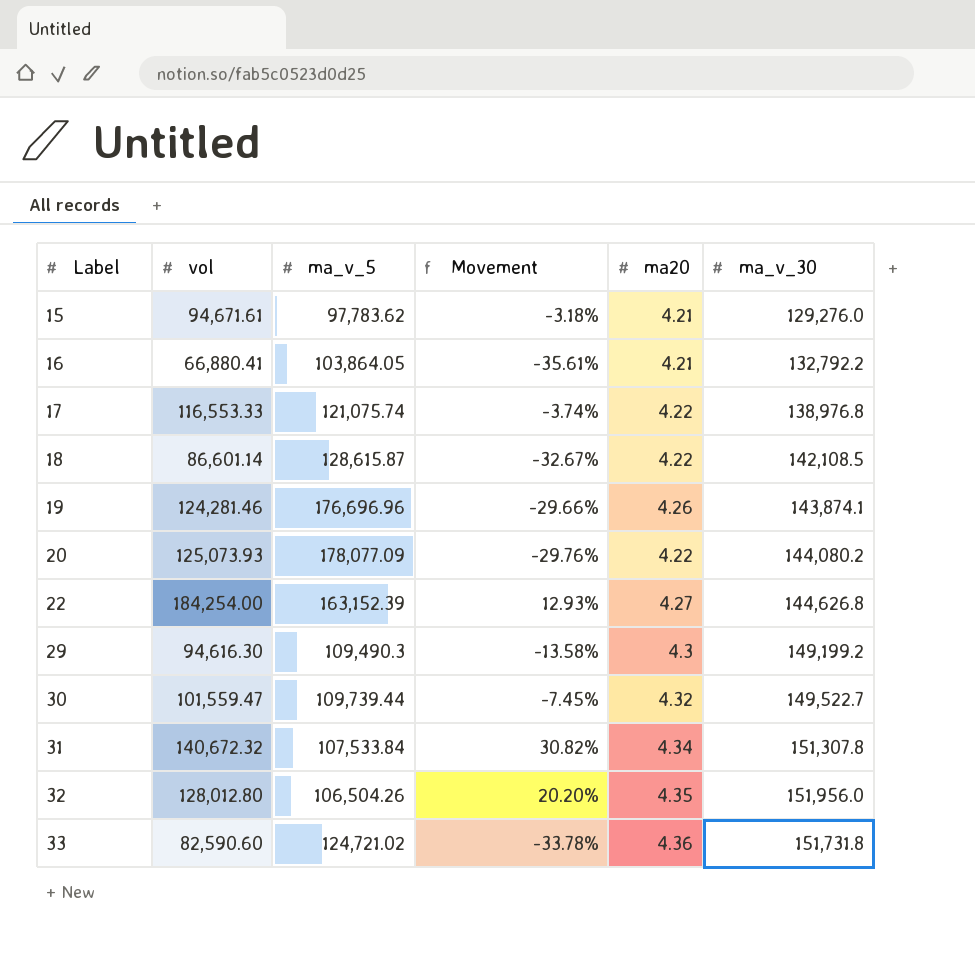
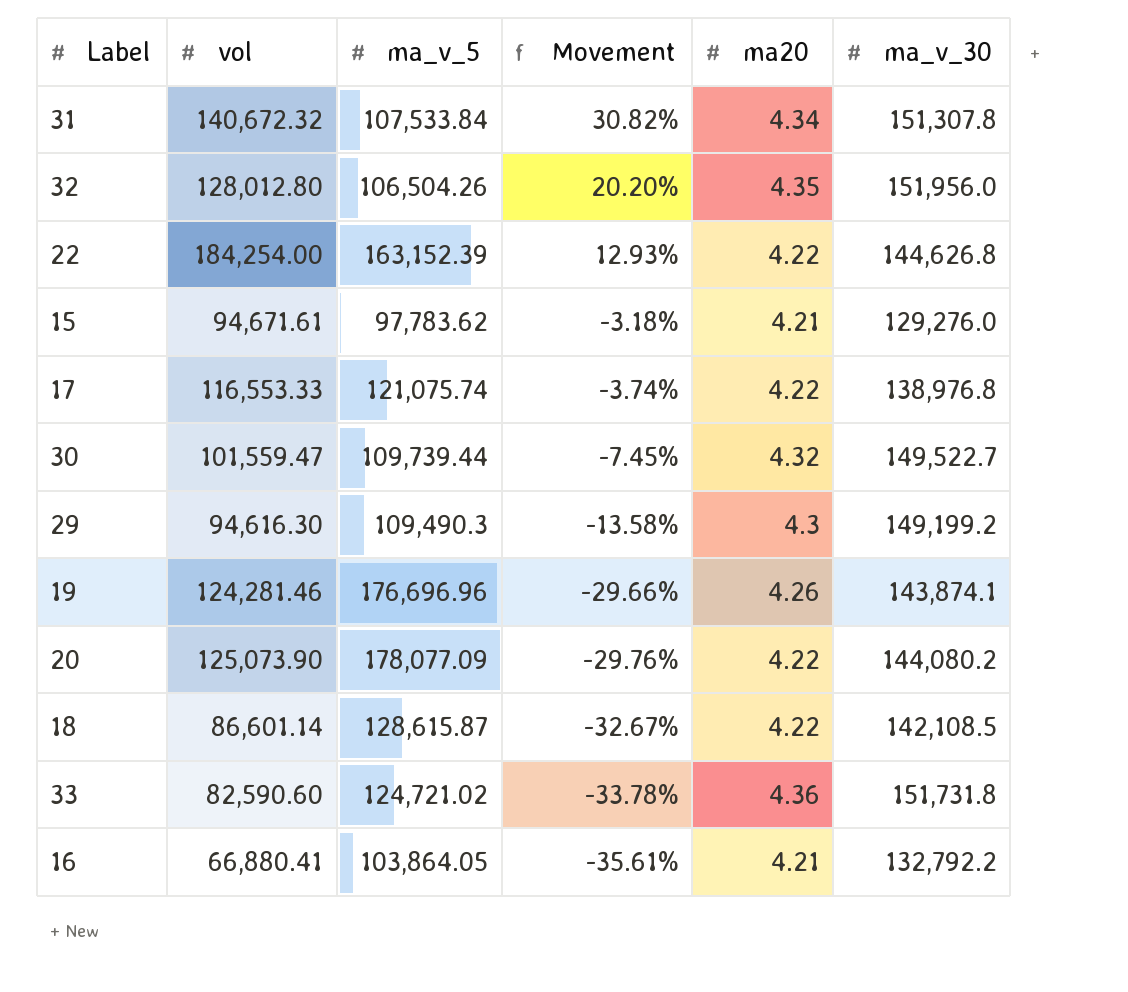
row order: Label ascending -> Movement descending
22 | ma20: 4.27 -> 4.22
20 | vol: 125,073.93 -> 125,073.90

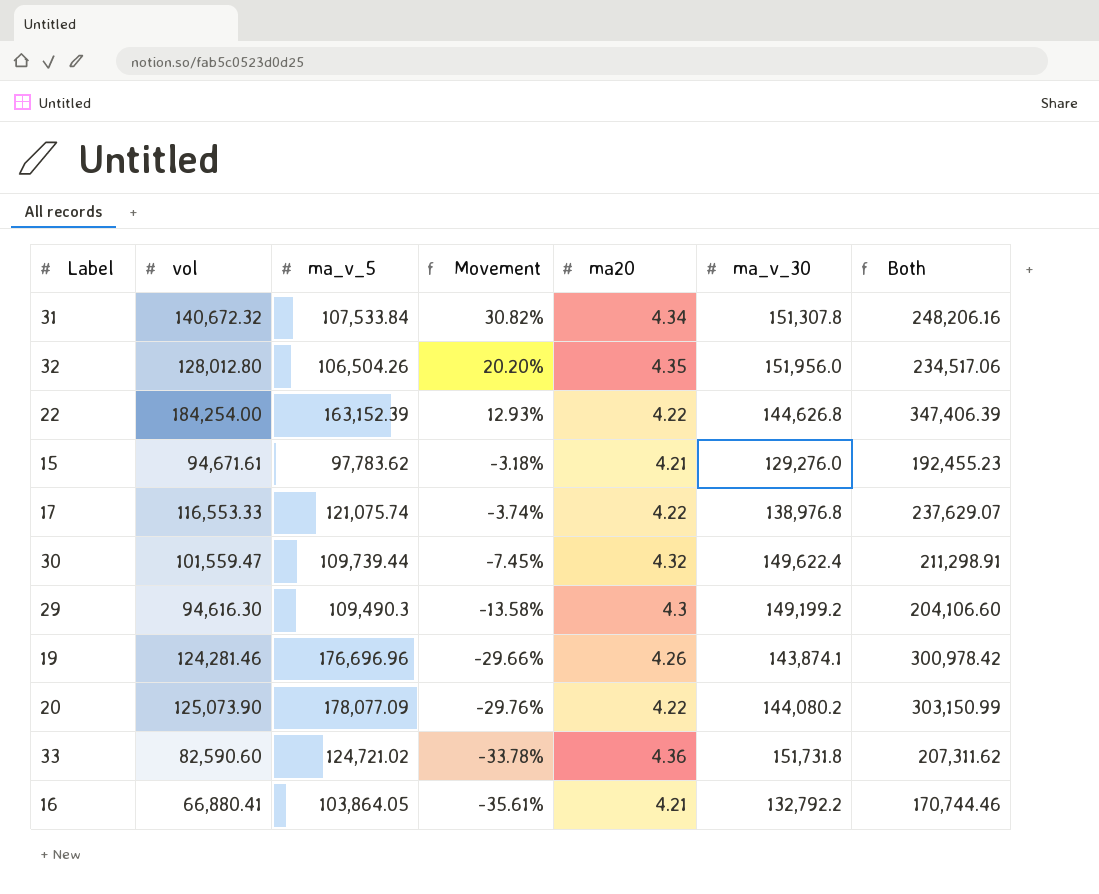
column Both | formula: none -> [vol] + [ma_v_5]
row 18: 86,601.14 | 128,615.87 | -32.67% | 4.22 | 142,108.5 -> none
30 | ma_v_30: 149,522.7 -> 149,622.4

